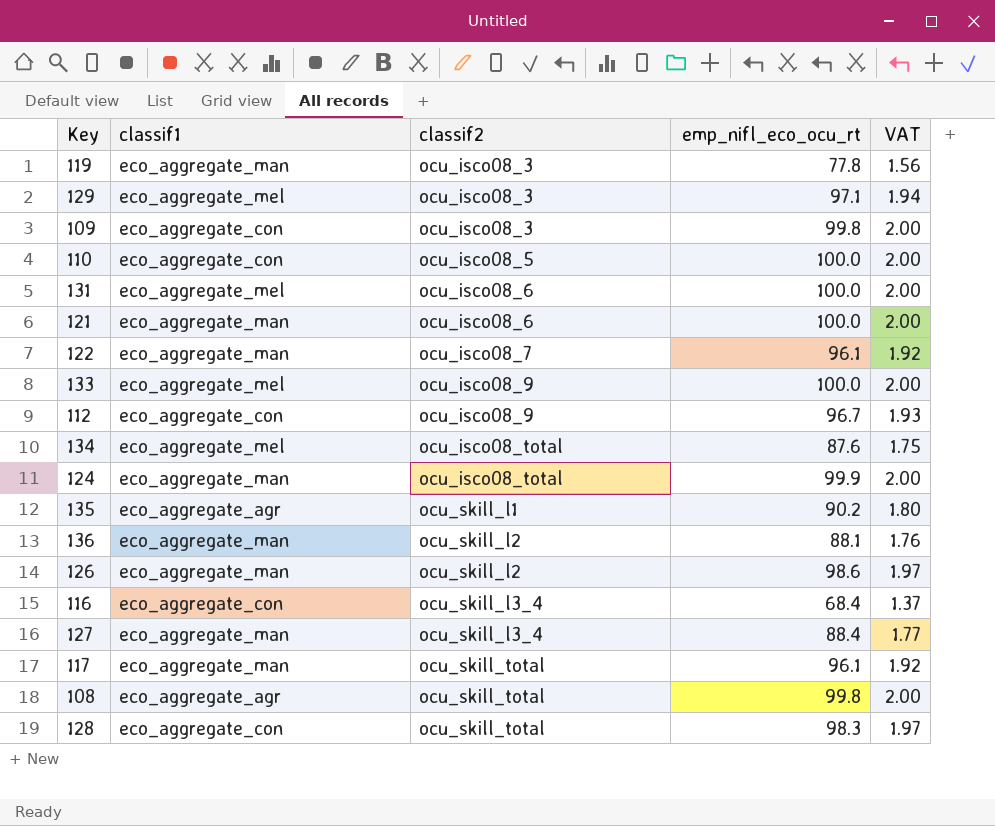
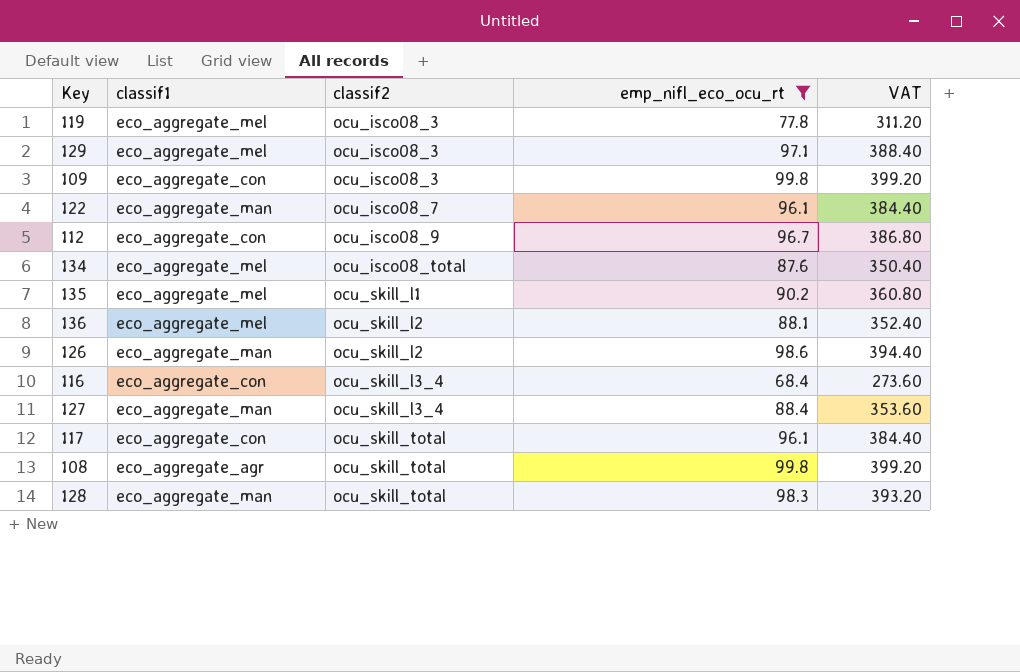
filter: none -> emp_nifl_eco_ocu_rt <= 99.8
column VAT | formula: [emp_nifl_eco_ocu_rt] * 0.02 -> [emp_nifl_eco_ocu_rt] * 4
119 | classif1: eco_aggregate_man -> eco_aggregate_mel
135 | classif1: eco_aggregate_agr -> eco_aggregate_mel
136 | classif1: eco_aggregate_man -> eco_aggregate_mel
117 | classif1: eco_aggregate_man -> eco_aggregate_con
128 | classif1: eco_aggregate_con -> eco_aggregate_man

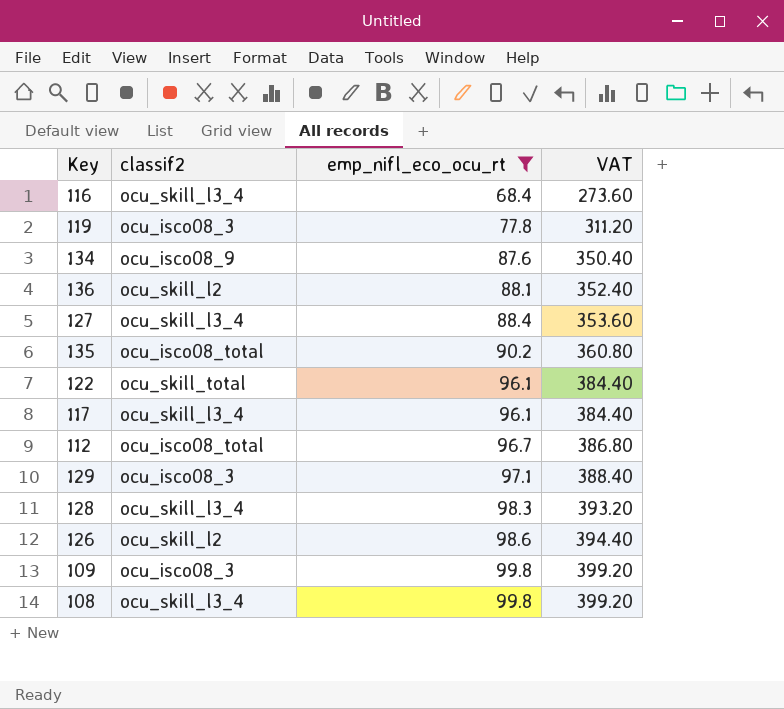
row order: classif2 ascending -> emp_nifl_eco_ocu_rt ascending
column classif1 | position: 2 -> none
134 | classif2: ocu_isco08_total -> ocu_isco08_9
135 | classif2: ocu_skill_l1 -> ocu_isco08_total
122 | classif2: ocu_isco08_7 -> ocu_skill_total
117 | classif2: ocu_skill_total -> ocu_skill_l3_4
112 | classif2: ocu_isco08_9 -> ocu_isco08_total
128 | classif2: ocu_skill_total -> ocu_skill_l3_4
108 | classif2: ocu_skill_total -> ocu_skill_l3_4

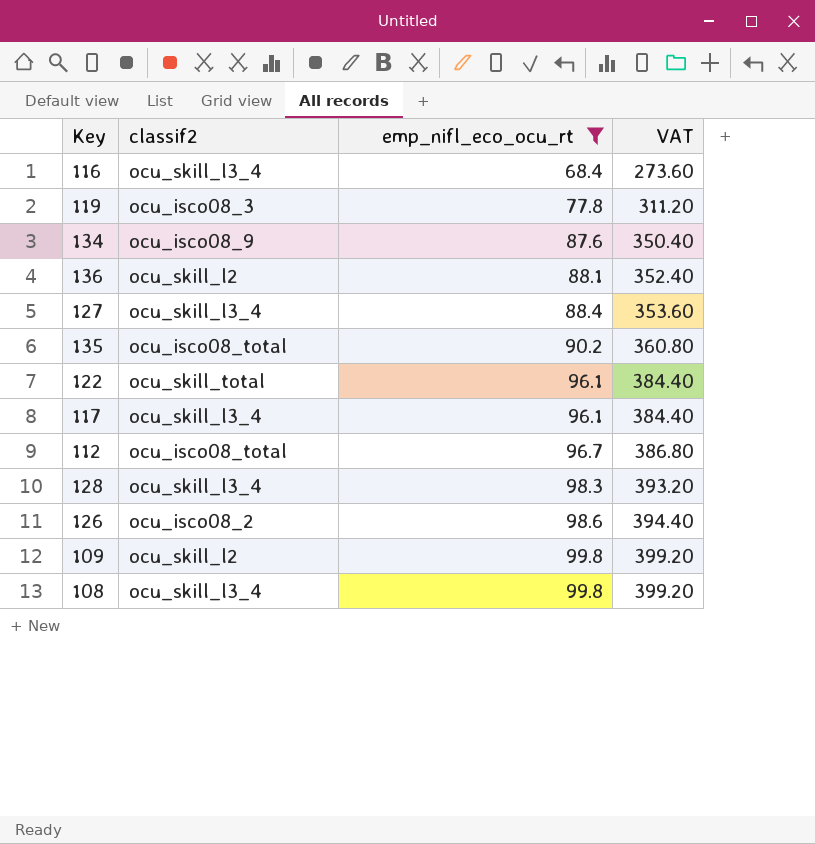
row 129: ocu_isco08_3 | 97.1 | 388.40 -> none
126 | classif2: ocu_skill_l2 -> ocu_isco08_2
109 | classif2: ocu_isco08_3 -> ocu_skill_l2

